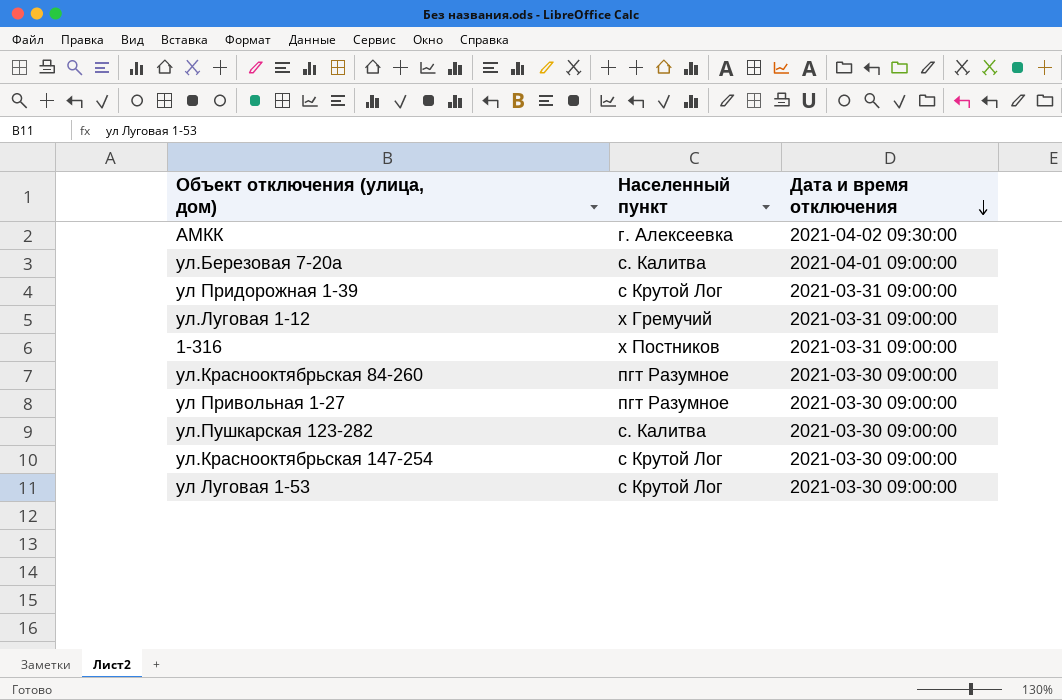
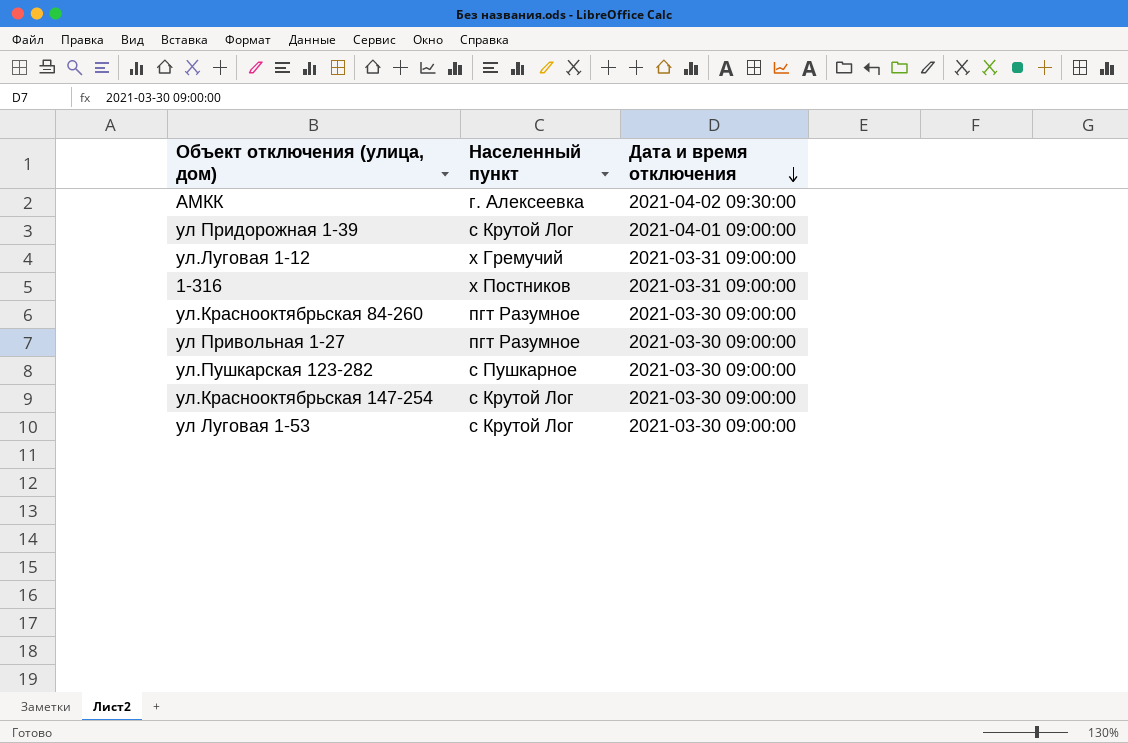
row ул.Березовая 7-20а: с. Калитва | 2021-04-01 09:00:00 -> none
ул Придорожная 1-39 | Дата и время отключения: 2021-03-31 09:00:00 -> 2021-04-01 09:00:00
ул.Пушкарская 123-282 | Населенный пункт: с. Калитва -> с Пушкарное

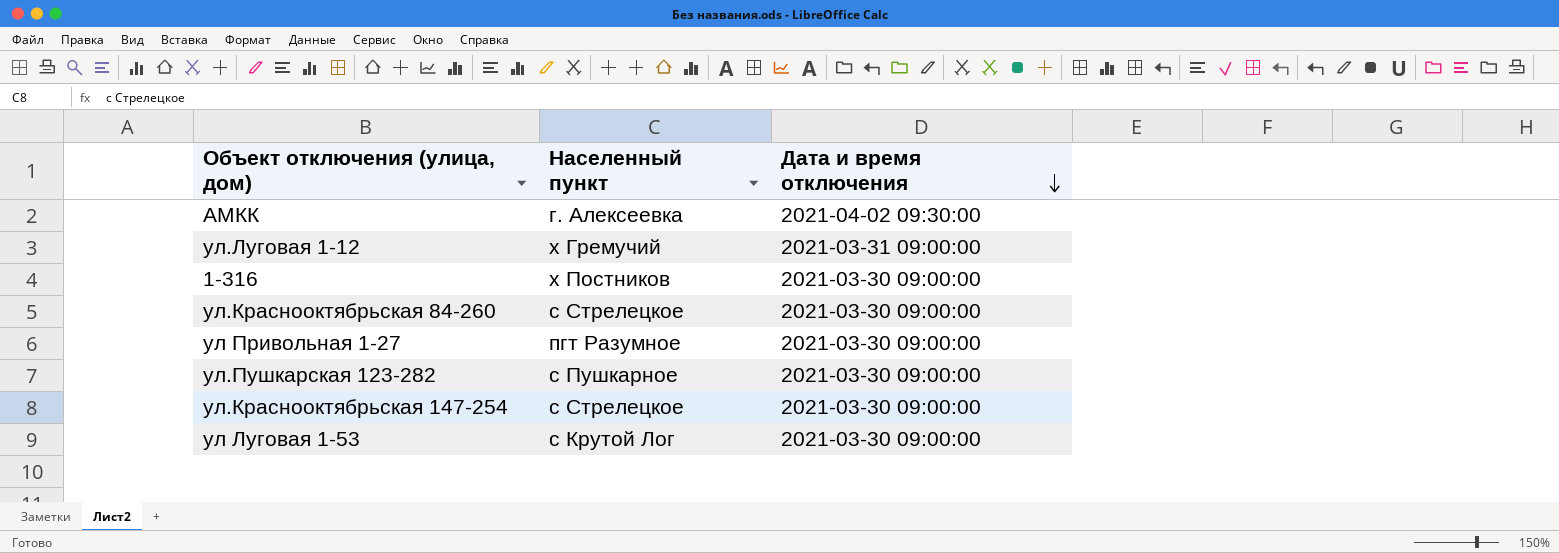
row ул Придорожная 1-39: с Крутой Лог | 2021-04-01 09:00:00 -> none
1-316 | Дата и время отключения: 2021-03-31 09:00:00 -> 2021-03-30 09:00:00
ул.Краснооктябрьская 84-260 | Населенный пункт: пгт Разумное -> с Стрелецкое
ул.Краснооктябрьская 147-254 | Населенный пункт: с Крутой Лог -> с Стрелецкое

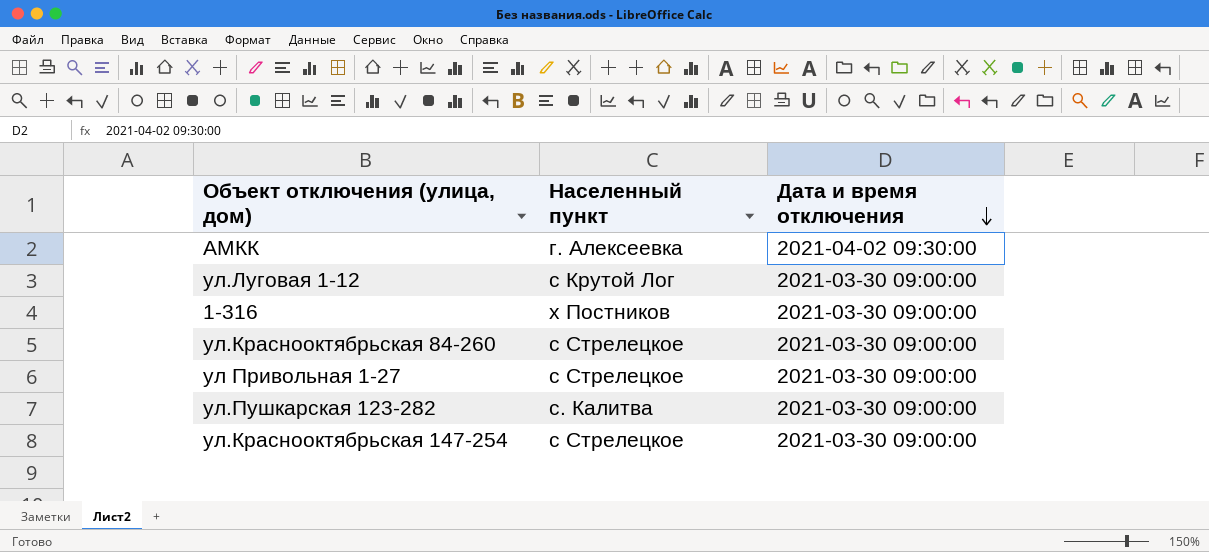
row ул Луговая 1-53: с Крутой Лог | 2021-03-30 09:00:00 -> none
ул.Луговая 1-12 | Населенный пункт: х Гремучий -> с Крутой Лог
ул.Луговая 1-12 | Дата и время отключения: 2021-03-31 09:00:00 -> 2021-03-30 09:00:00
ул Привольная 1-27 | Населенный пункт: пгт Разумное -> с Стрелецкое
ул.Пушкарская 123-282 | Населенный пункт: с Пушкарное -> с. Калитва

